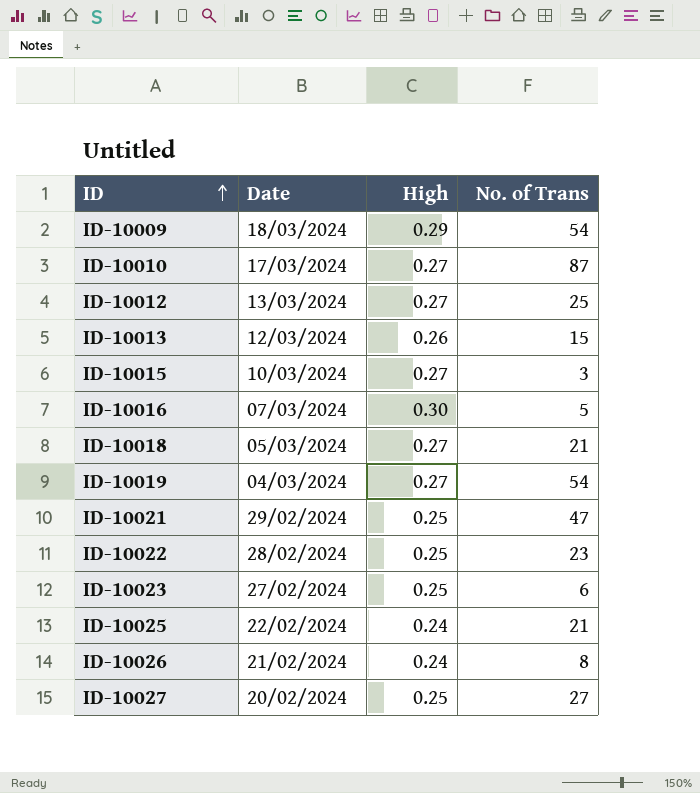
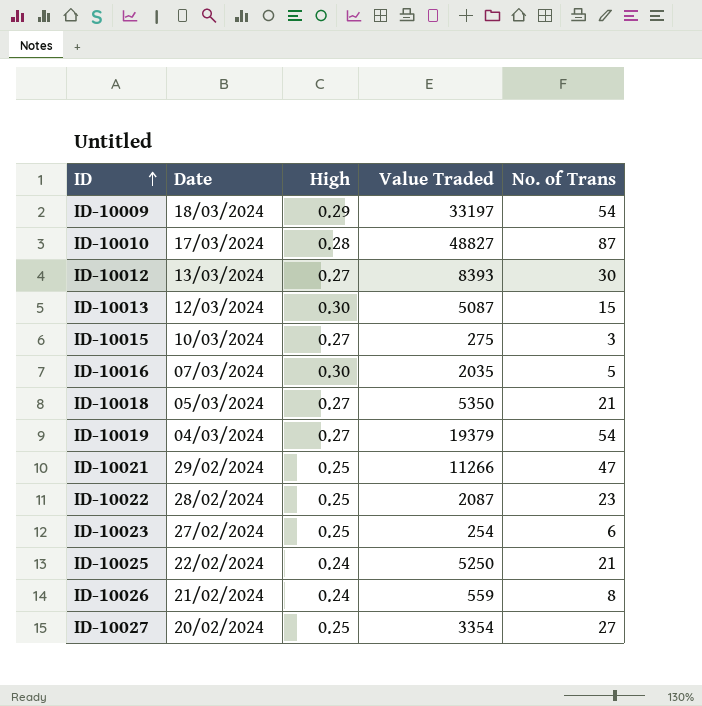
column Value Traded | position: none -> 4
ID-10010 | High: 0.27 -> 0.28
ID-10012 | No. of Trans: 25 -> 30
ID-10013 | High: 0.26 -> 0.30

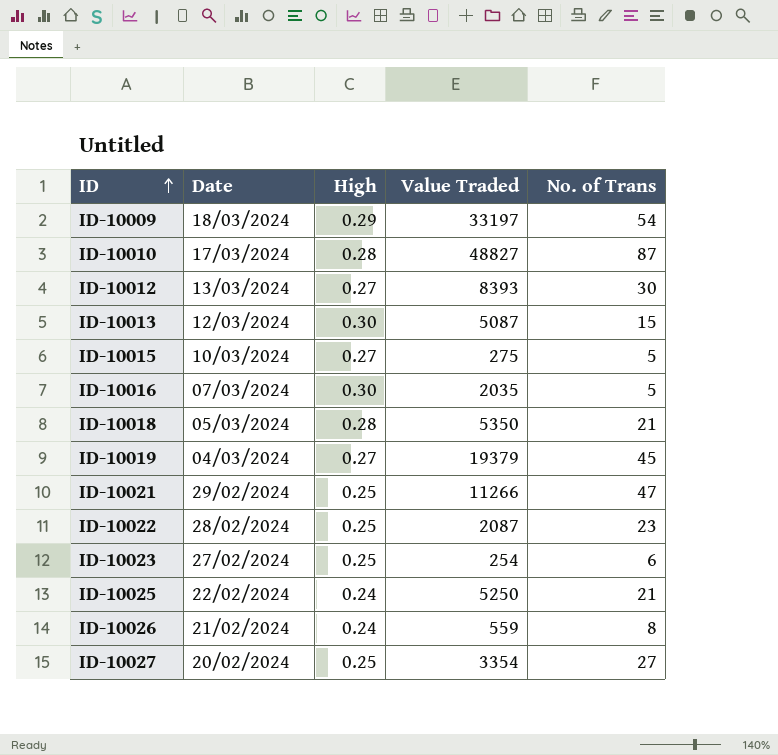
ID-10015 | No. of Trans: 3 -> 5
ID-10018 | High: 0.27 -> 0.28
ID-10019 | No. of Trans: 54 -> 45

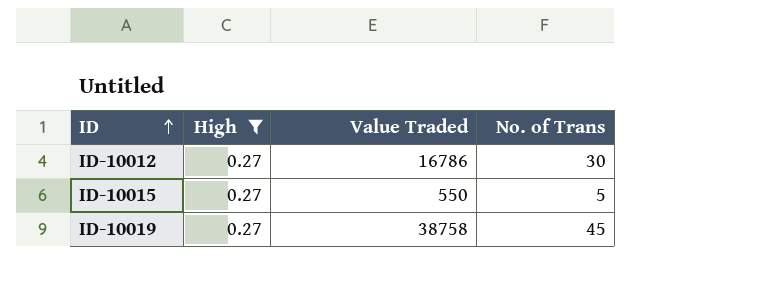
filter: none -> High = 0.27
column Date | position: 2 -> none
ID-10012 | Value Traded: 8393 -> 16786
ID-10015 | Value Traded: 275 -> 550
ID-10019 | Value Traded: 19379 -> 38758

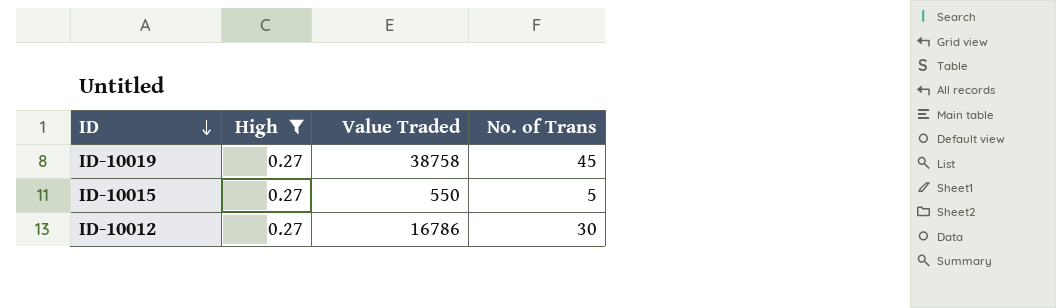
row order: ID ascending -> ID descending

